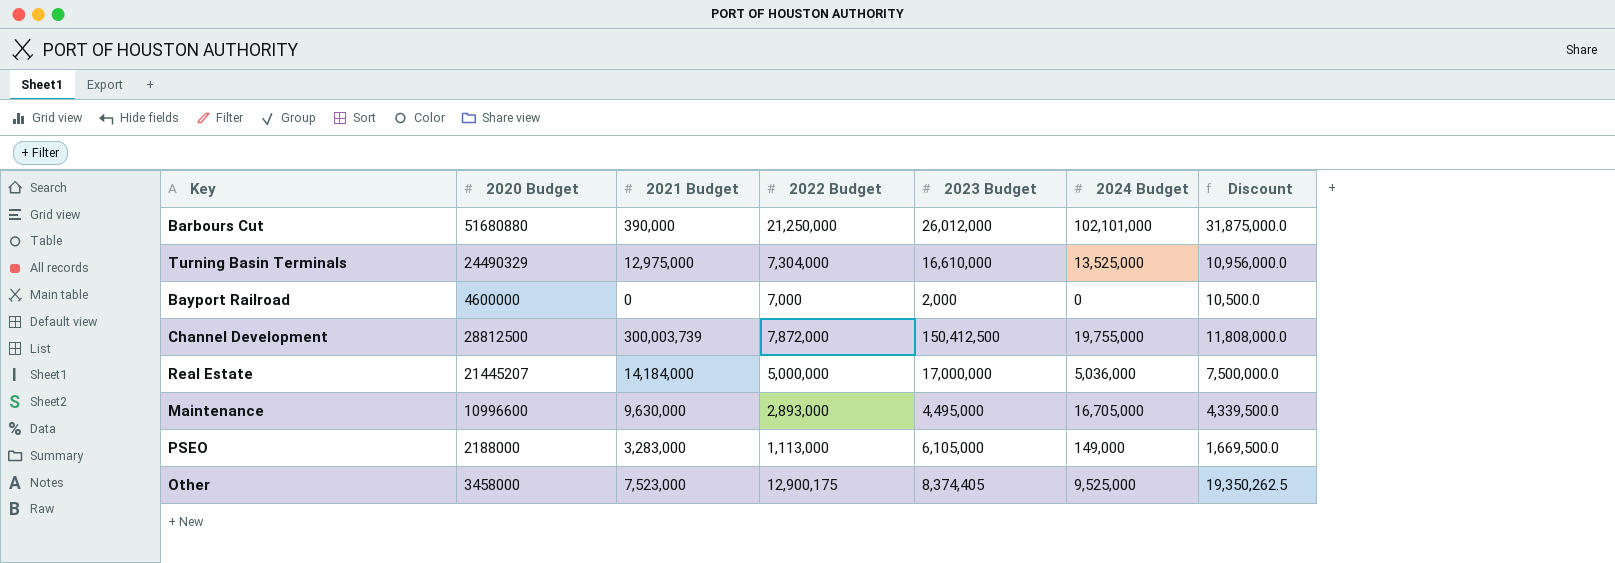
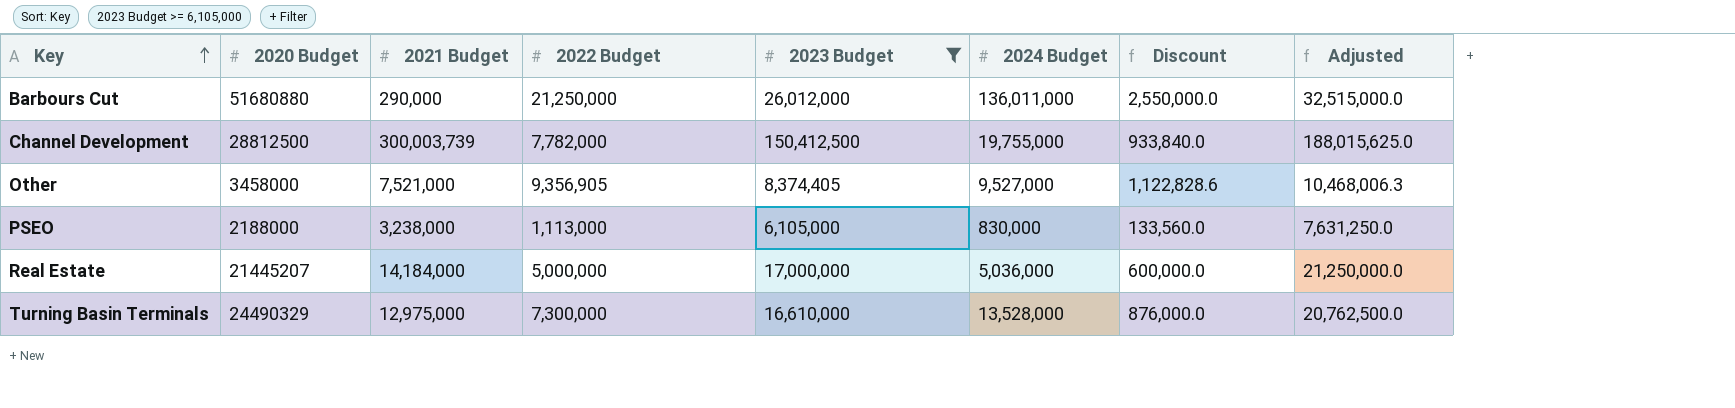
filter: none -> 2023 Budget >= 6,105,000
row order: none -> Key ascending
column Discount | formula: [2022 Budget] * 1.5 -> [2022 Budget] * 0.12
column Adjusted | formula: none -> [2023 Budget] * 1.25
Barbours Cut | 2021 Budget: 390,000 -> 290,000
Barbours Cut | 2024 Budget: 102,101,000 -> 136,011,000
Channel Development | 2022 Budget: 7,872,000 -> 7,782,000
Other | 2021 Budget: 7,523,000 -> 7,521,000
Other | 2022 Budget: 12,900,175 -> 9,356,905
Other | 2024 Budget: 9,525,000 -> 9,527,000
PSEO | 2021 Budget: 3,283,000 -> 3,238,000
PSEO | 2024 Budget: 149,000 -> 830,000
Turning Basin Terminals | 2022 Budget: 7,304,000 -> 7,300,000
Turning Basin Terminals | 2024 Budget: 13,525,000 -> 13,528,000

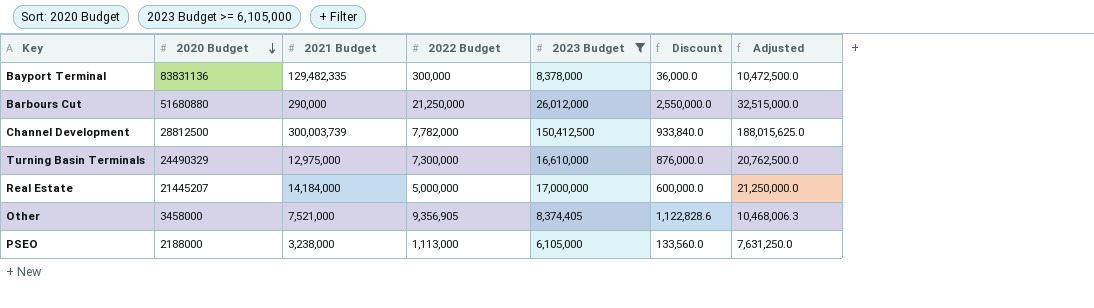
row order: Key ascending -> 2020 Budget descending
column 2024 Budget | position: 6 -> none
row Bayport Terminal: none -> 83831136 | 129,482,335 | 300,000 | 8,378,000 | 36,000.0 | 10,472,500.0

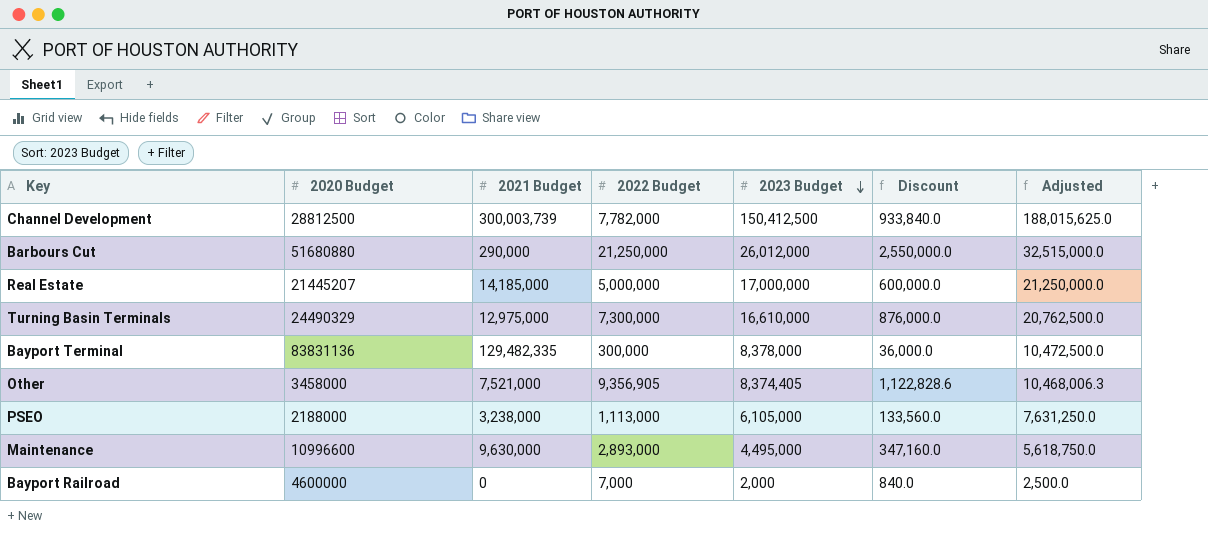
filter: 2023 Budget >= 6,105,000 -> none
row order: 2020 Budget descending -> 2023 Budget descending
Real Estate | 2021 Budget: 14,184,000 -> 14,185,000

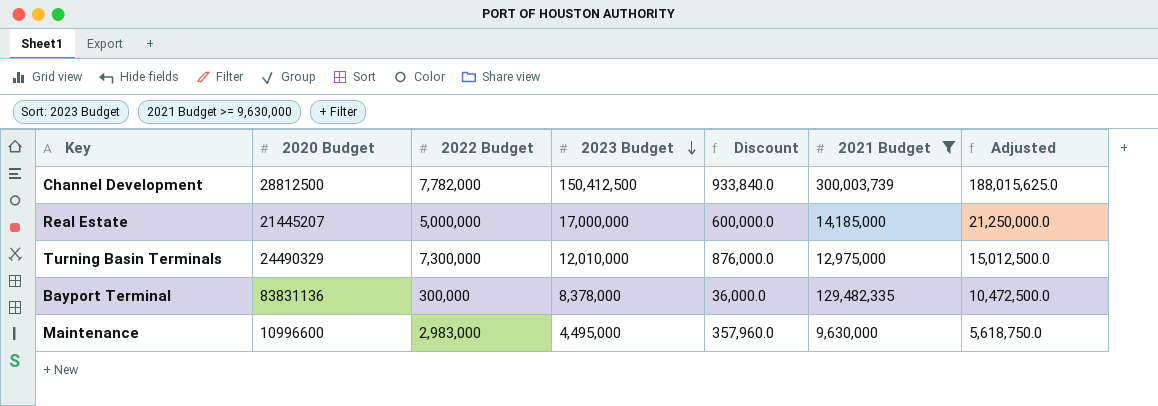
filter: none -> 2021 Budget >= 9,630,000
column 2021 Budget | position: 3 -> 6
Turning Basin Terminals | 2023 Budget: 16,610,000 -> 12,010,000
Turning Basin Terminals | Adjusted: 20,762,500.0 -> 15,012,500.0
Maintenance | 2022 Budget: 2,893,000 -> 2,983,000
Maintenance | Discount: 347,160.0 -> 357,960.0

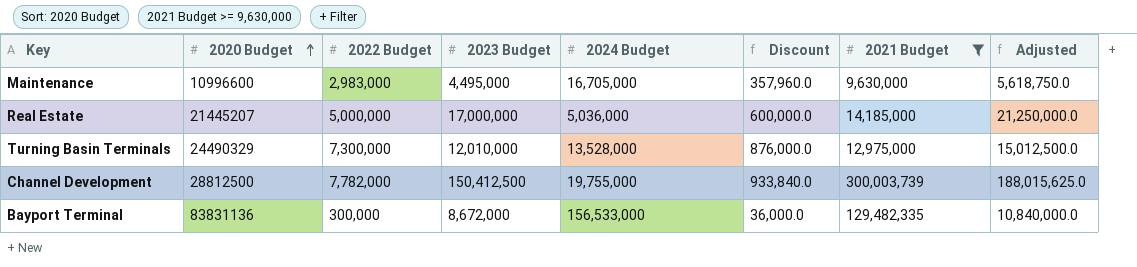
row order: 2023 Budget descending -> 2020 Budget ascending
column 2024 Budget | position: none -> 5
Bayport Terminal | 2023 Budget: 8,378,000 -> 8,672,000
Bayport Terminal | Adjusted: 10,472,500.0 -> 10,840,000.0

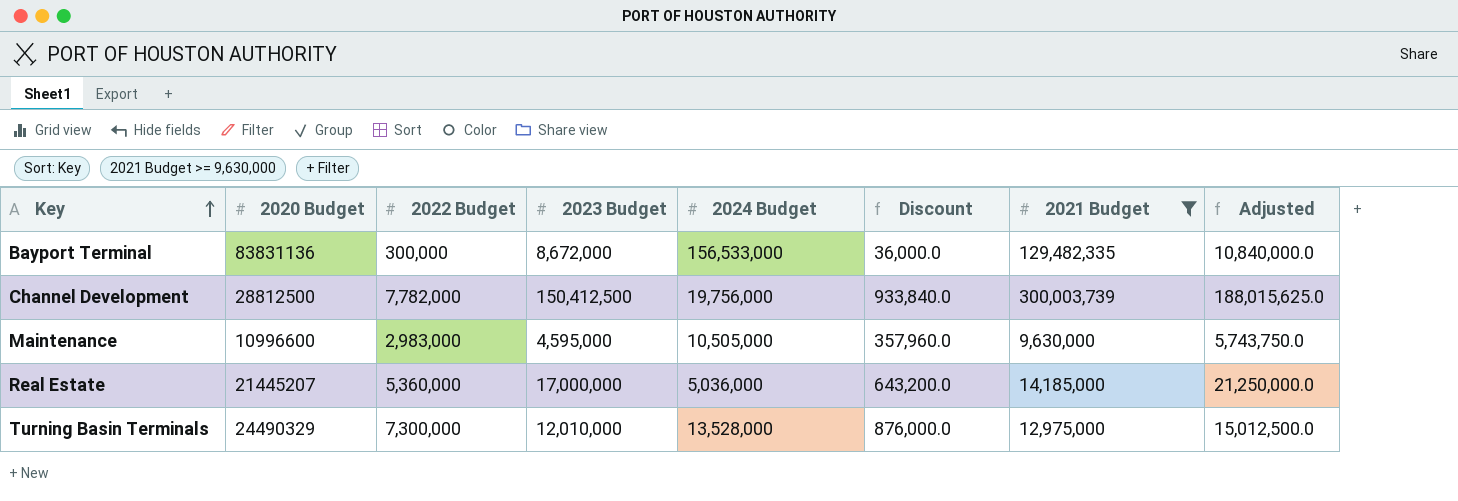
row order: 2020 Budget ascending -> Key ascending
Channel Development | 2024 Budget: 19,755,000 -> 19,756,000
Maintenance | 2023 Budget: 4,495,000 -> 4,595,000
Maintenance | 2024 Budget: 16,705,000 -> 10,505,000
Maintenance | Adjusted: 5,618,750.0 -> 5,743,750.0
Real Estate | 2022 Budget: 5,000,000 -> 5,360,000
Real Estate | Discount: 600,000.0 -> 643,200.0

